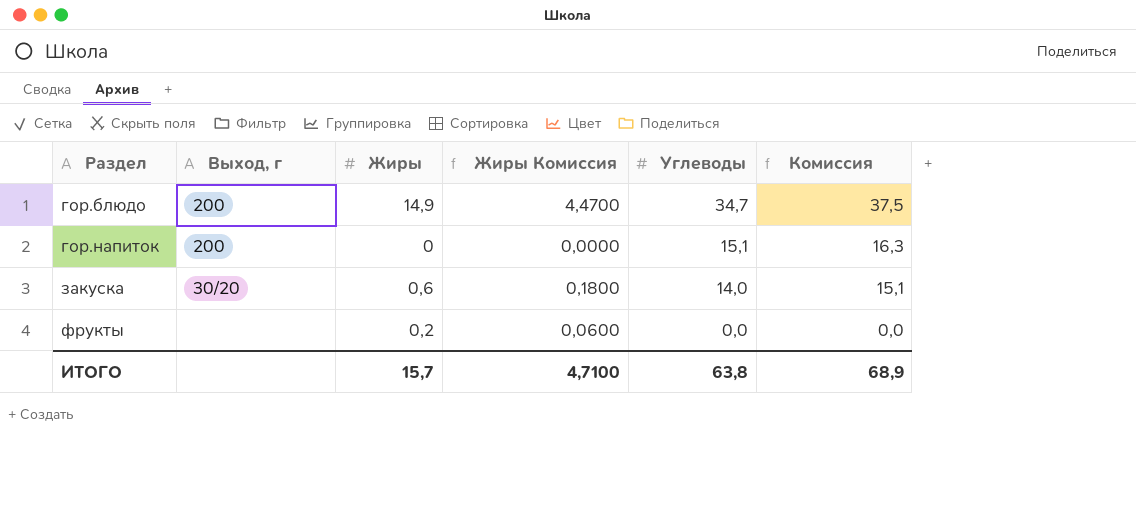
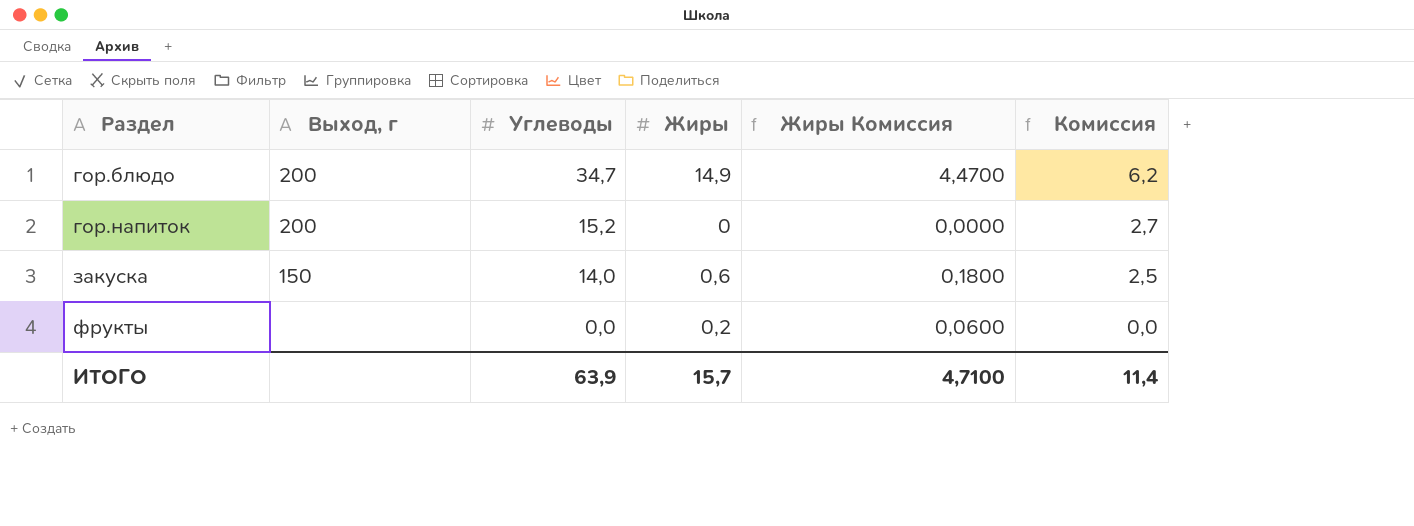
column Углеводы | position: 5 -> 3
column Комиссия | formula: [Углеводы] * 1,08 -> [Углеводы] * 0,18
гор.напиток | Углеводы: 15,1 -> 15,2
закуска | Выход, г: 30/20 -> 150
ИТОГО | Углеводы: 63,8 -> 63,9
ИТОГО | Комиссия: 68,9 -> 11,4

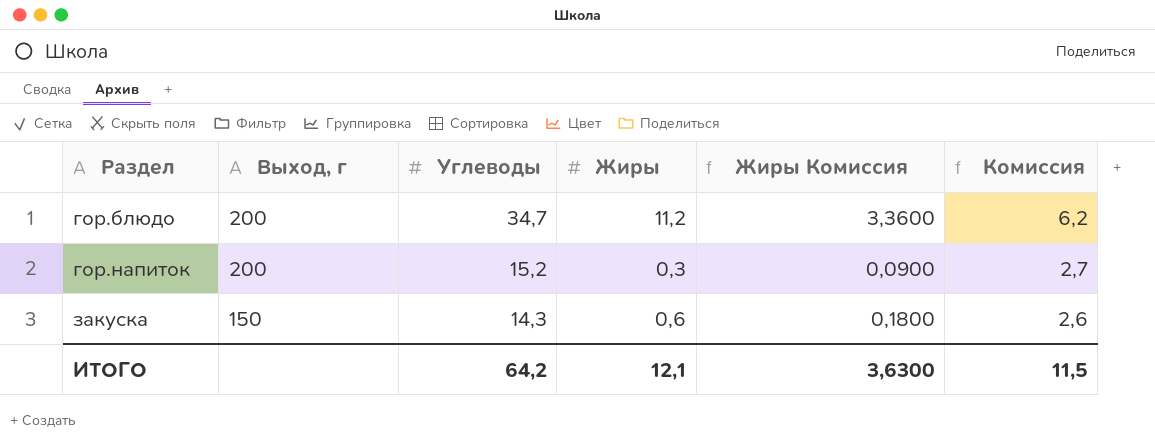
row фрукты: none | 0,0 | 0,2 | 0,0600 | 0,0 -> none
гор.блюдо | Жиры: 14,9 -> 11,2
гор.блюдо | Жиры Комиссия: 4,4700 -> 3,3600
гор.напиток | Жиры: 0 -> 0,3
гор.напиток | Жиры Комиссия: 0,0000 -> 0,0900
закуска | Углеводы: 14,0 -> 14,3
закуска | Комиссия: 2,5 -> 2,6
ИТОГО | Углеводы: 63,9 -> 64,2
ИТОГО | Жиры: 15,7 -> 12,1
ИТОГО | Жиры Комиссия: 4,7100 -> 3,6300
ИТОГО | Комиссия: 11,4 -> 11,5

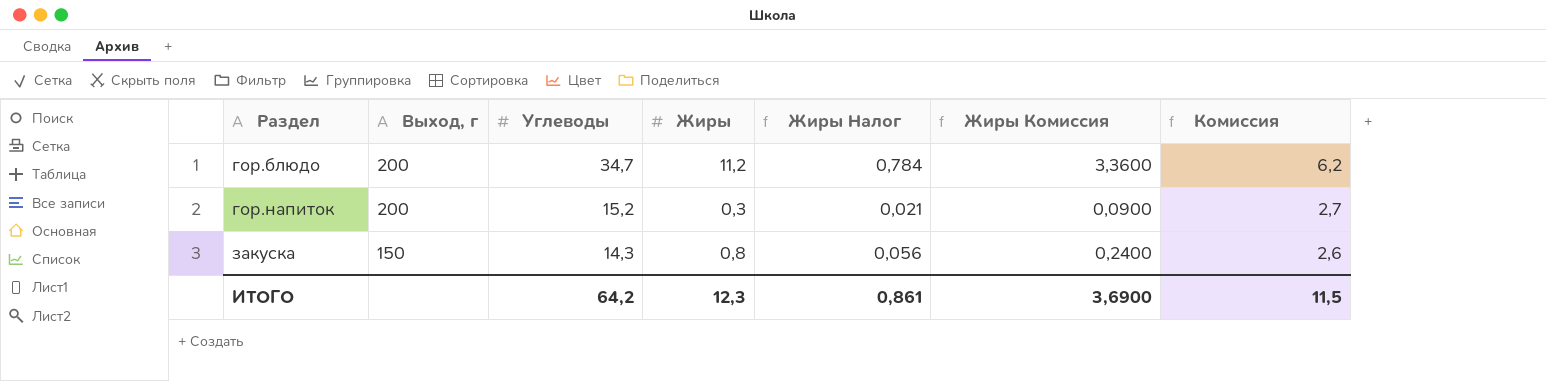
column Жиры Налог | formula: none -> [Жиры] * 0,07
закуска | Жиры: 0,6 -> 0,8
закуска | Жиры Комиссия: 0,1800 -> 0,2400
ИТОГО | Жиры: 12,1 -> 12,3
ИТОГО | Жиры Комиссия: 3,6300 -> 3,6900

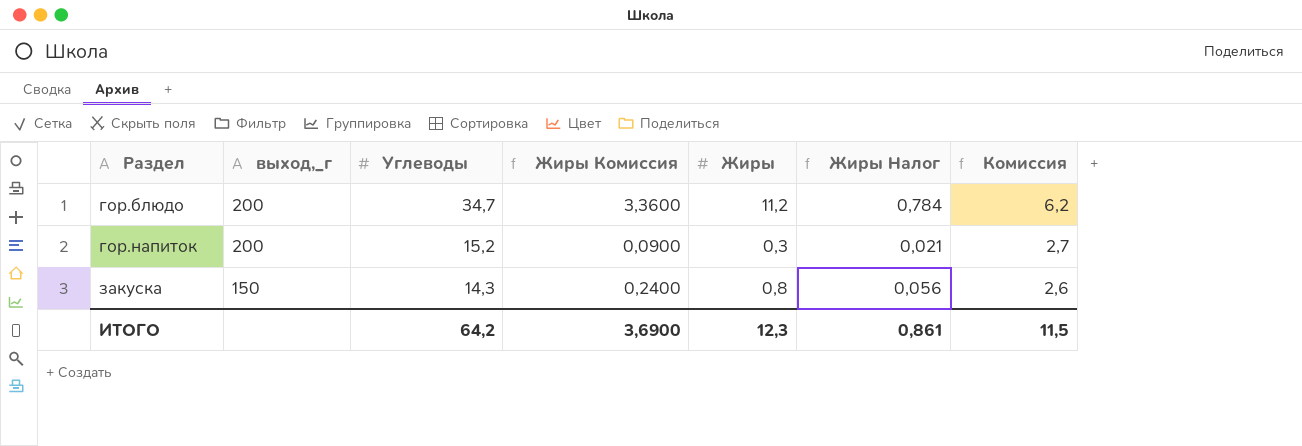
column name: Выход, г -> выход,_г
column Жиры Комиссия | position: 6 -> 4

